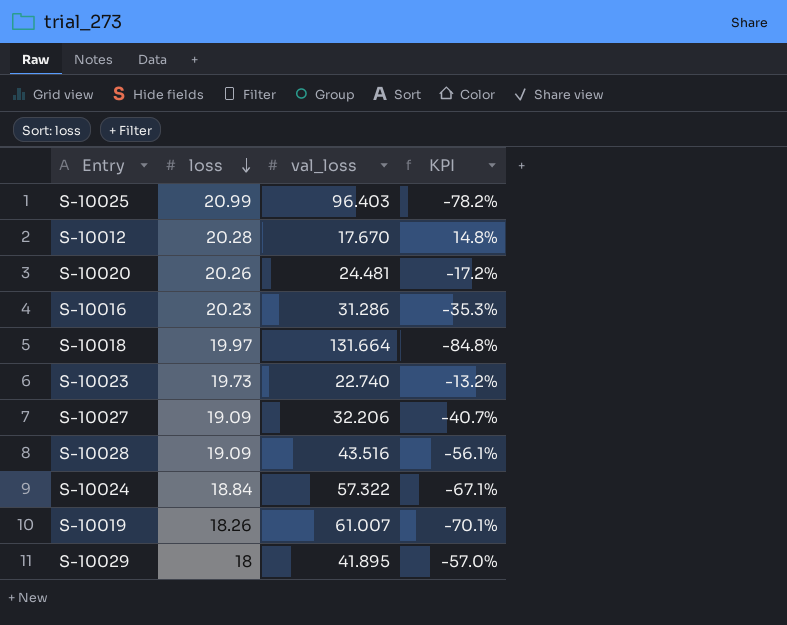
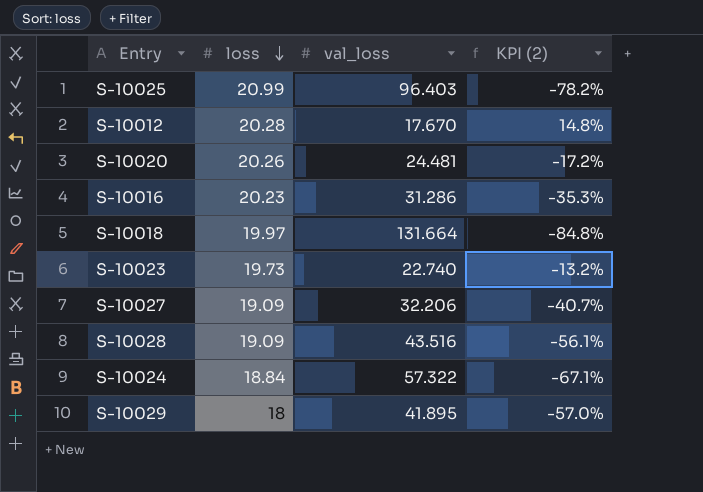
column name: KPI -> KPI (2)
row S-10019: 18.26 | 61.007 | -70.1% -> none

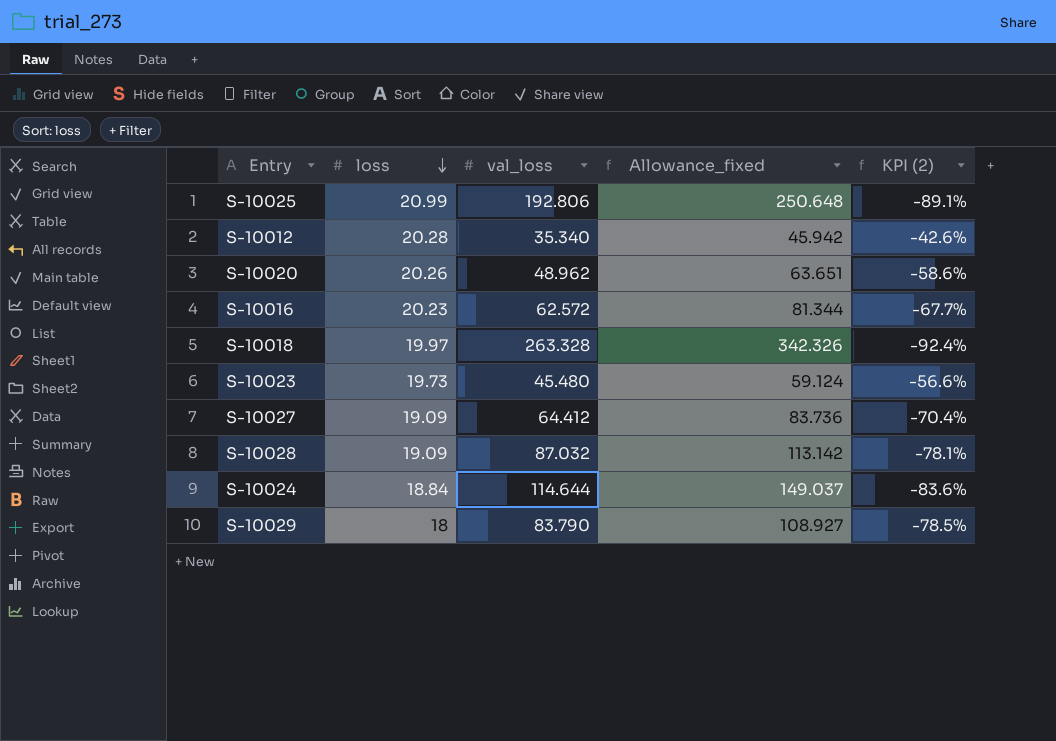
column Allowance_fixed | formula: none -> [val_loss] * 1.3
S-10025 | val_loss: 96.403 -> 192.806
S-10025 | KPI (2): -78.2% -> -89.1%
S-10012 | val_loss: 17.670 -> 35.340
S-10012 | KPI (2): 14.8% -> -42.6%
S-10020 | val_loss: 24.481 -> 48.962
S-10020 | KPI (2): -17.2% -> -58.6%
S-10016 | val_loss: 31.286 -> 62.572
S-10016 | KPI (2): -35.3% -> -67.7%
S-10018 | val_loss: 131.664 -> 263.328
S-10018 | KPI (2): -84.8% -> -92.4%
S-10023 | val_loss: 22.740 -> 45.480
S-10023 | KPI (2): -13.2% -> -56.6%
S-10027 | val_loss: 32.206 -> 64.412
S-10027 | KPI (2): -40.7% -> -70.4%
S-10028 | val_loss: 43.516 -> 87.032
S-10028 | KPI (2): -56.1% -> -78.1%
S-10024 | val_loss: 57.322 -> 114.644
S-10024 | KPI (2): -67.1% -> -83.6%
S-10029 | val_loss: 41.895 -> 83.790
S-10029 | KPI (2): -57.0% -> -78.5%

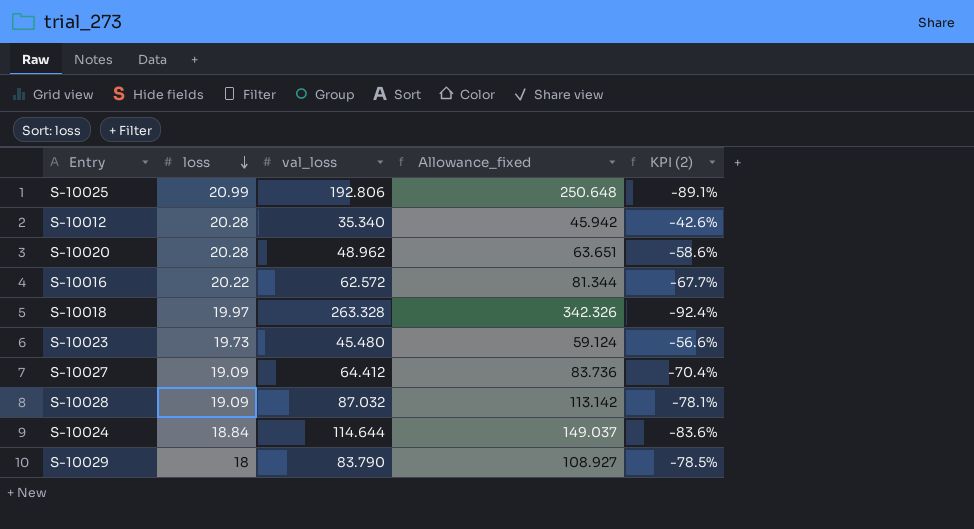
S-10020 | loss: 20.26 -> 20.28
S-10016 | loss: 20.23 -> 20.22

